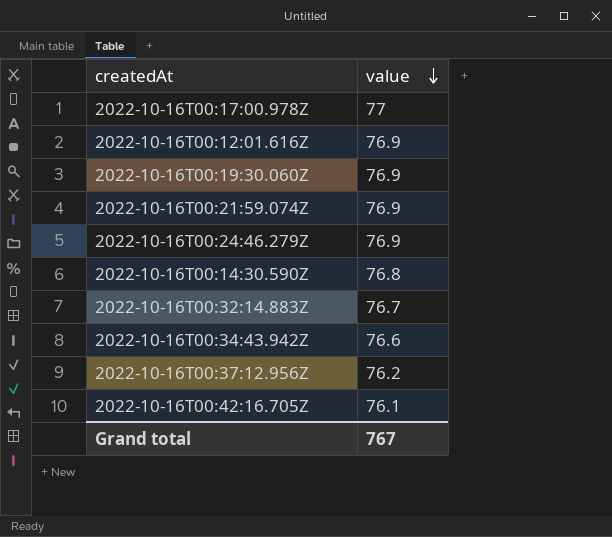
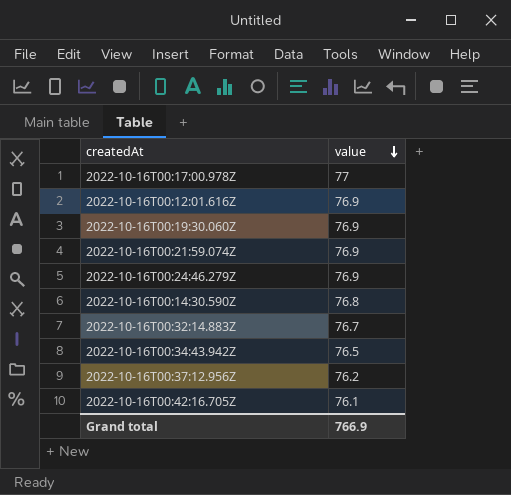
2022-10-16T00:34:43.942Z | value: 76.6 -> 76.5
Grand total | value: 767 -> 766.9

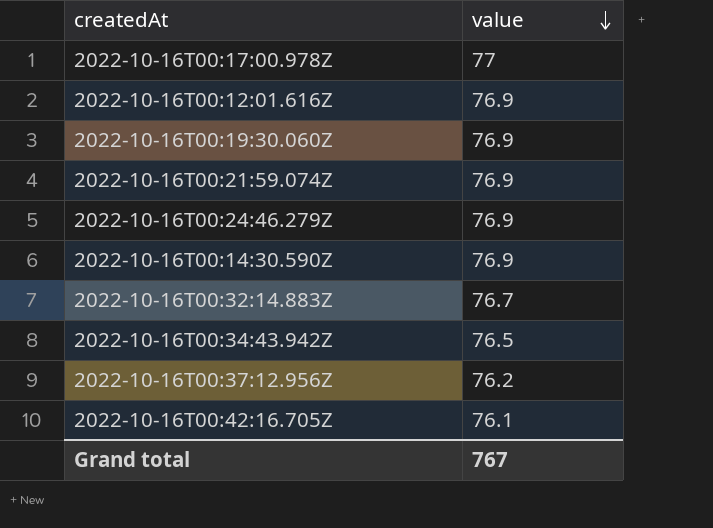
2022-10-16T00:14:30.590Z | value: 76.8 -> 76.9
Grand total | value: 766.9 -> 767

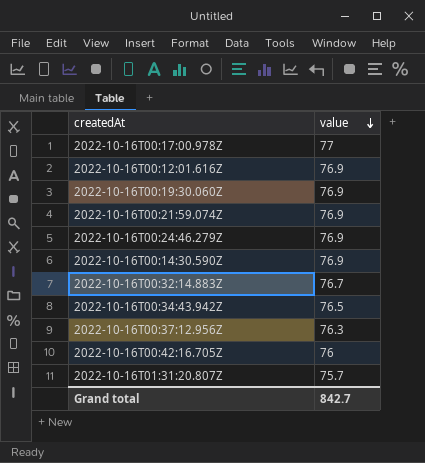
2022-10-16T00:37:12.956Z | value: 76.2 -> 76.3
2022-10-16T00:42:16.705Z | value: 76.1 -> 76
row 2022-10-16T01:31:20.807Z: none -> 75.7
Grand total | value: 767 -> 842.7

